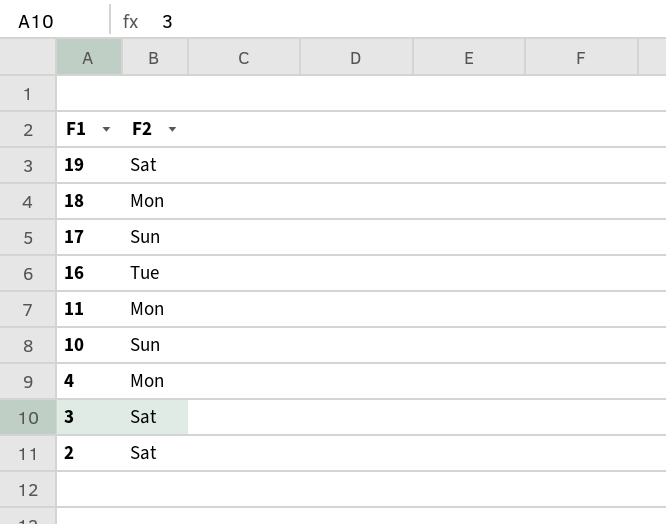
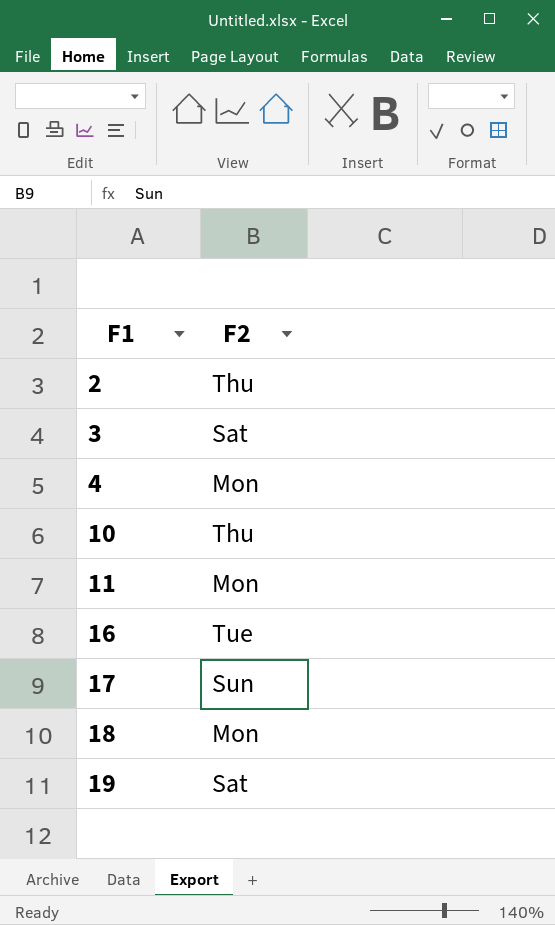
row order: F1 descending -> F1 ascending
2 | F2: Sat -> Thu
10 | F2: Sun -> Thu

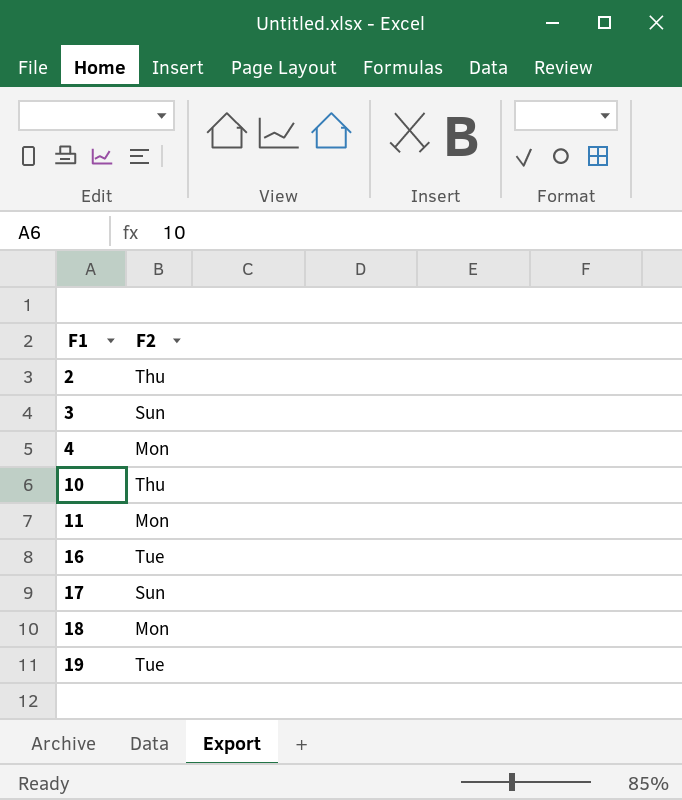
3 | F2: Sat -> Sun
19 | F2: Sat -> Tue

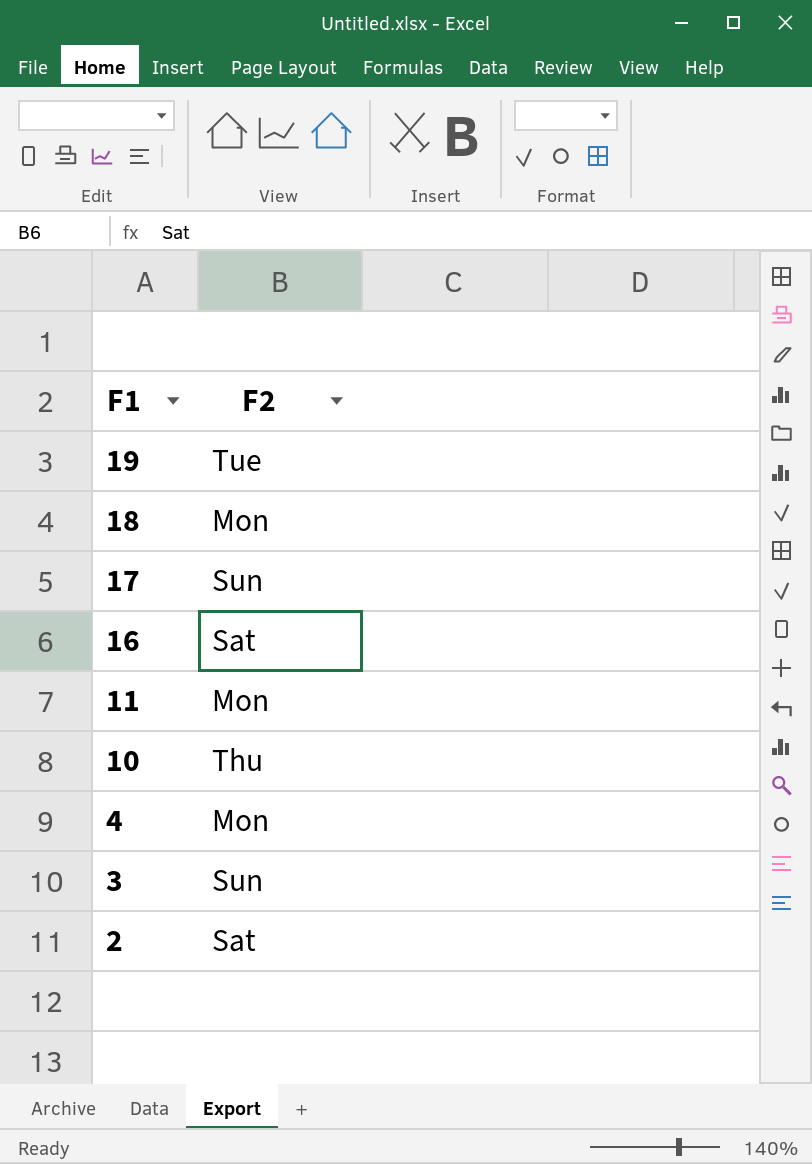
row order: F1 ascending -> F1 descending
16 | F2: Tue -> Sat
2 | F2: Thu -> Sat

